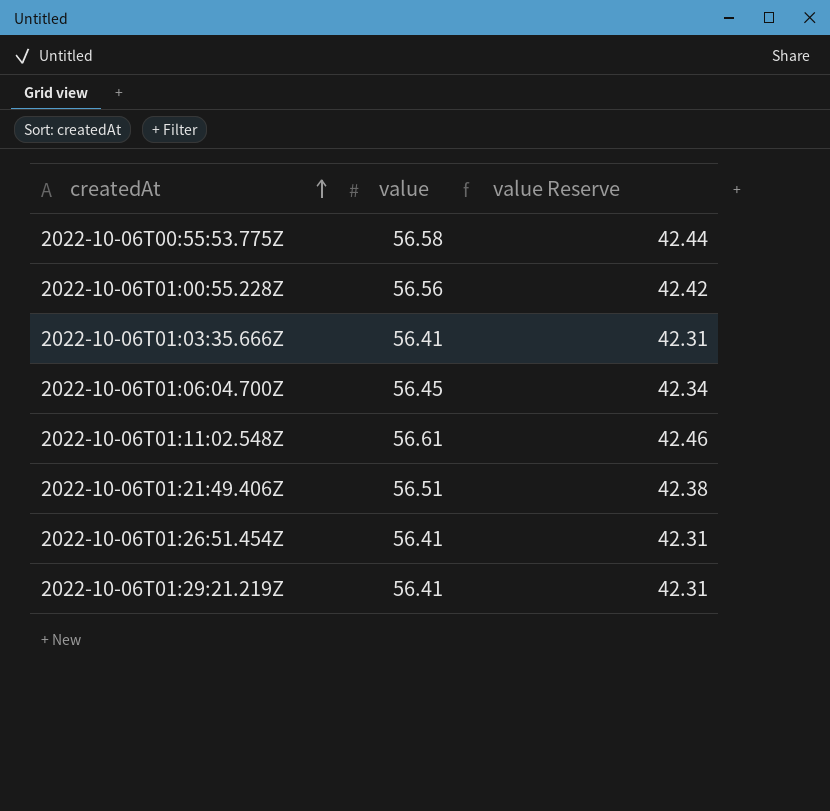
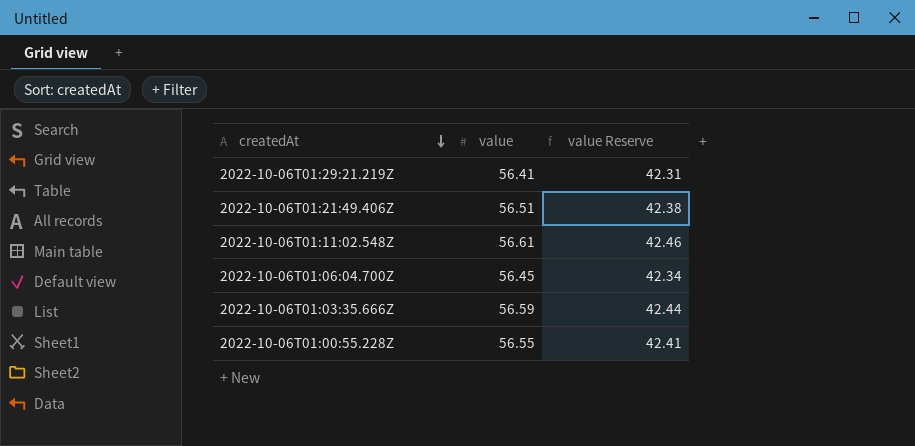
row order: createdAt ascending -> createdAt descending
row 2022-10-06T00:55:53.775Z: 56.58 | 42.44 -> none
row 2022-10-06T01:26:51.454Z: 56.41 | 42.31 -> none
2022-10-06T01:03:35.666Z | value: 56.41 -> 56.59
2022-10-06T01:03:35.666Z | value Reserve: 42.31 -> 42.44
2022-10-06T01:00:55.228Z | value: 56.56 -> 56.55
2022-10-06T01:00:55.228Z | value Reserve: 42.42 -> 42.41

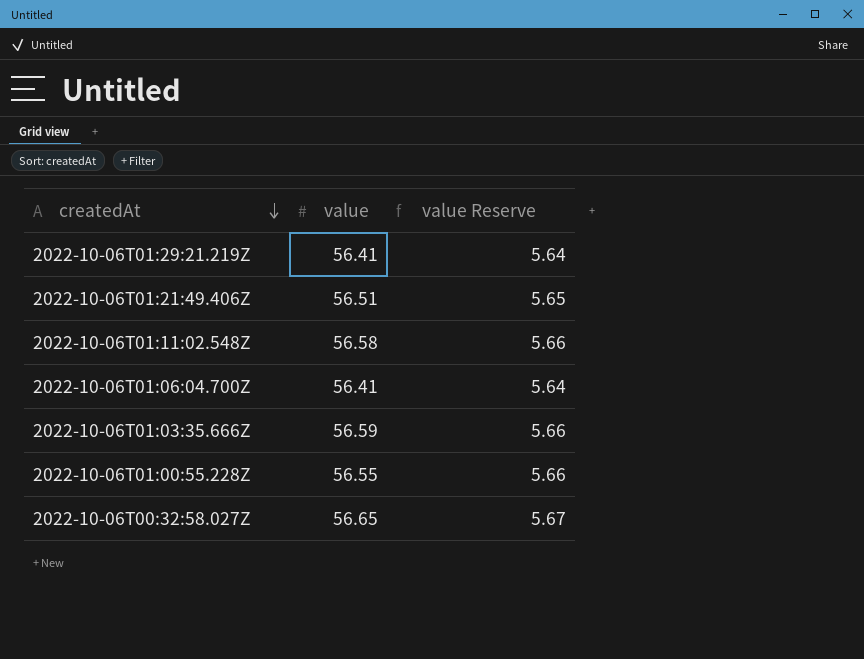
column value Reserve | formula: [value] * 0.75 -> [value] * 0.1
2022-10-06T01:11:02.548Z | value: 56.61 -> 56.58
2022-10-06T01:06:04.700Z | value: 56.45 -> 56.41
row 2022-10-06T00:32:58.027Z: none -> 56.65 | 5.67

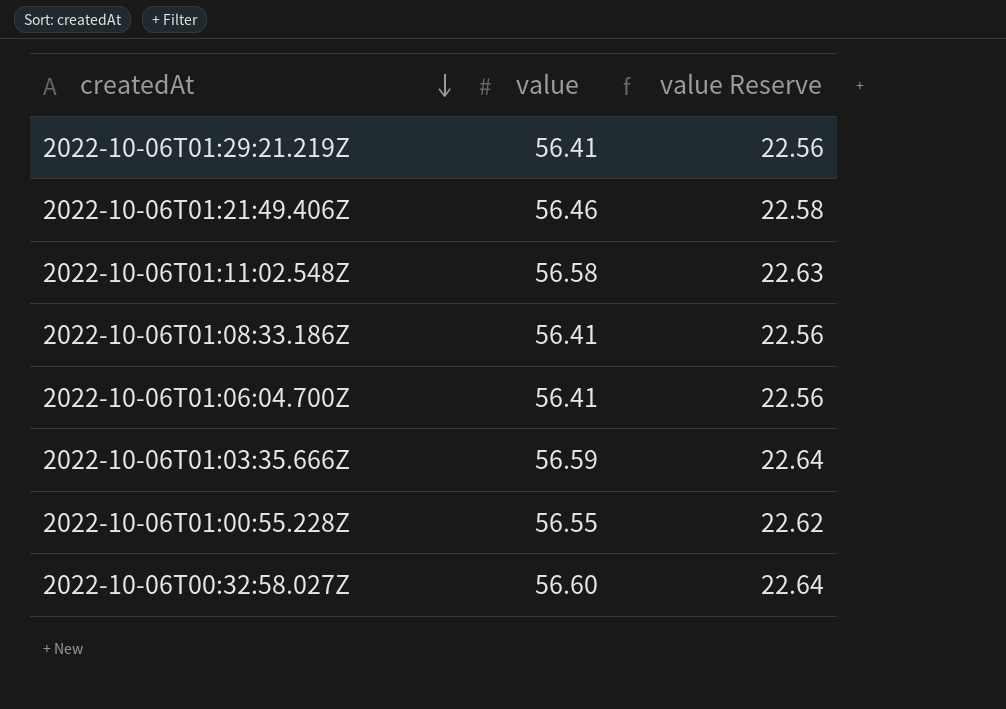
column value Reserve | formula: [value] * 0.1 -> [value] * 0.4
2022-10-06T01:21:49.406Z | value: 56.51 -> 56.46
row 2022-10-06T01:08:33.186Z: none -> 56.41 | 22.56
2022-10-06T00:32:58.027Z | value: 56.65 -> 56.60

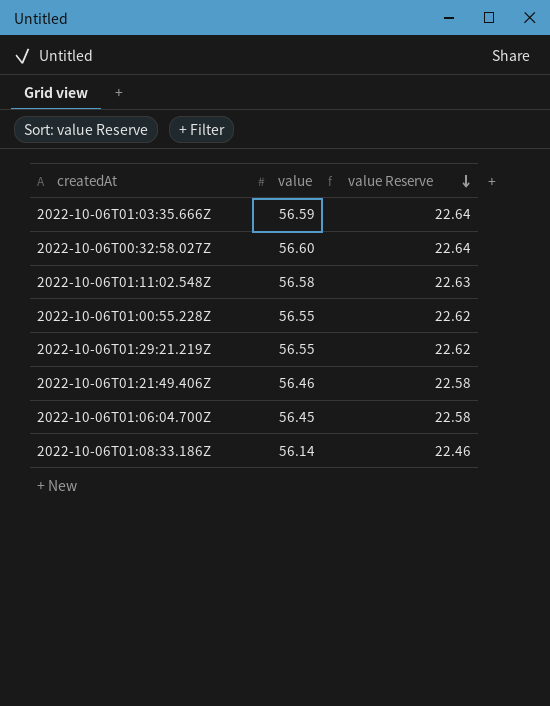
row order: createdAt descending -> value Reserve descending
2022-10-06T01:29:21.219Z | value: 56.41 -> 56.55
2022-10-06T01:29:21.219Z | value Reserve: 22.56 -> 22.62
2022-10-06T01:06:04.700Z | value: 56.41 -> 56.45
2022-10-06T01:06:04.700Z | value Reserve: 22.56 -> 22.58
2022-10-06T01:08:33.186Z | value: 56.41 -> 56.14
2022-10-06T01:08:33.186Z | value Reserve: 22.56 -> 22.46

